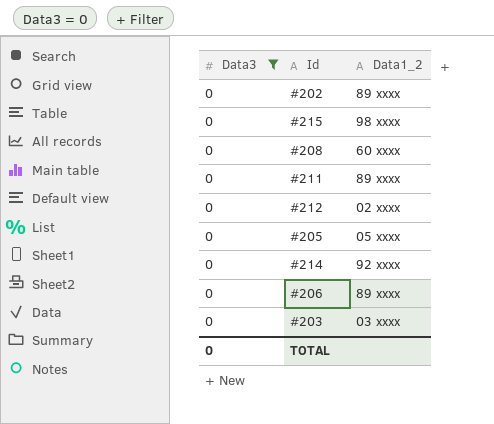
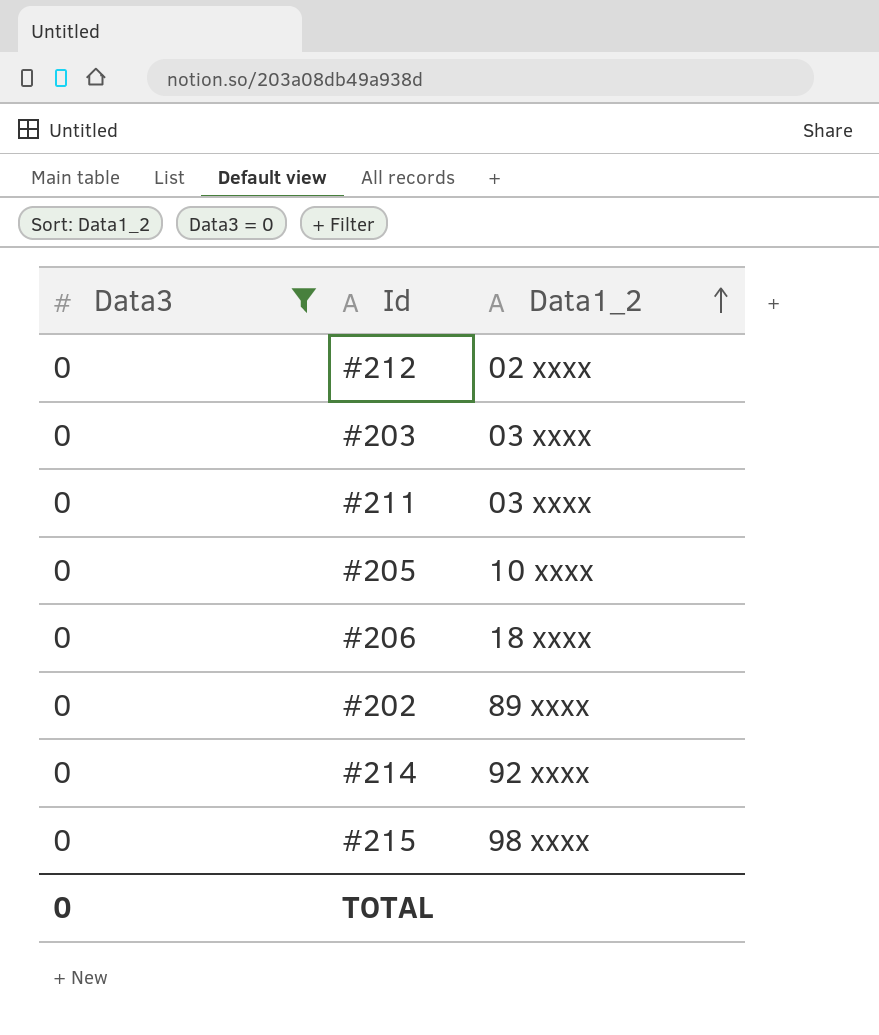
row order: none -> Data1_2 ascending
row #208: 0 | 60 xxxx -> none
#211 | Data1_2: 89 xxxx -> 03 xxxx
#205 | Data1_2: 05 xxxx -> 10 xxxx
#206 | Data1_2: 89 xxxx -> 18 xxxx

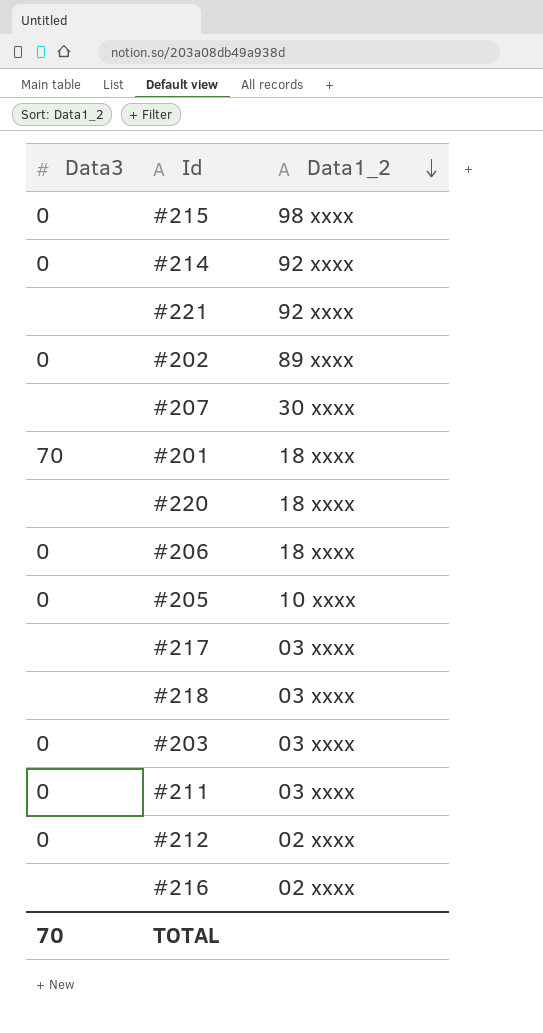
filter: Data3 = 0 -> none
row order: Data1_2 ascending -> Data1_2 descending
TOTAL | Data3: 0 -> 70

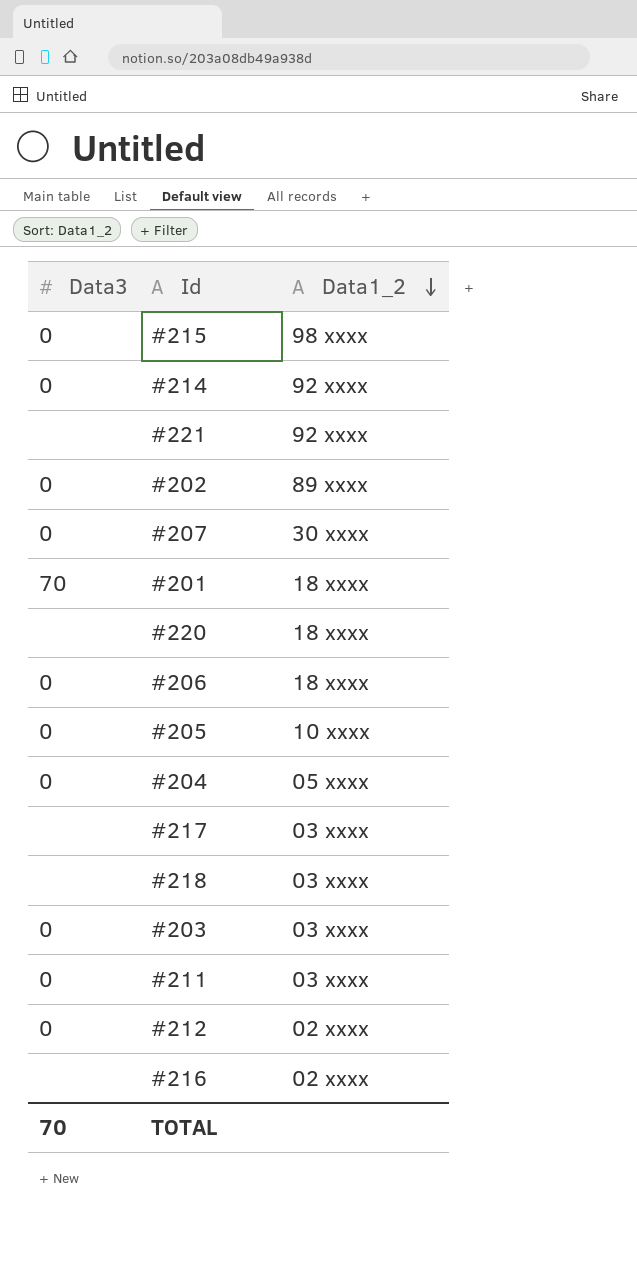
#207 | Data3: none -> 0
row #204: none -> 0 | 05 xxxx

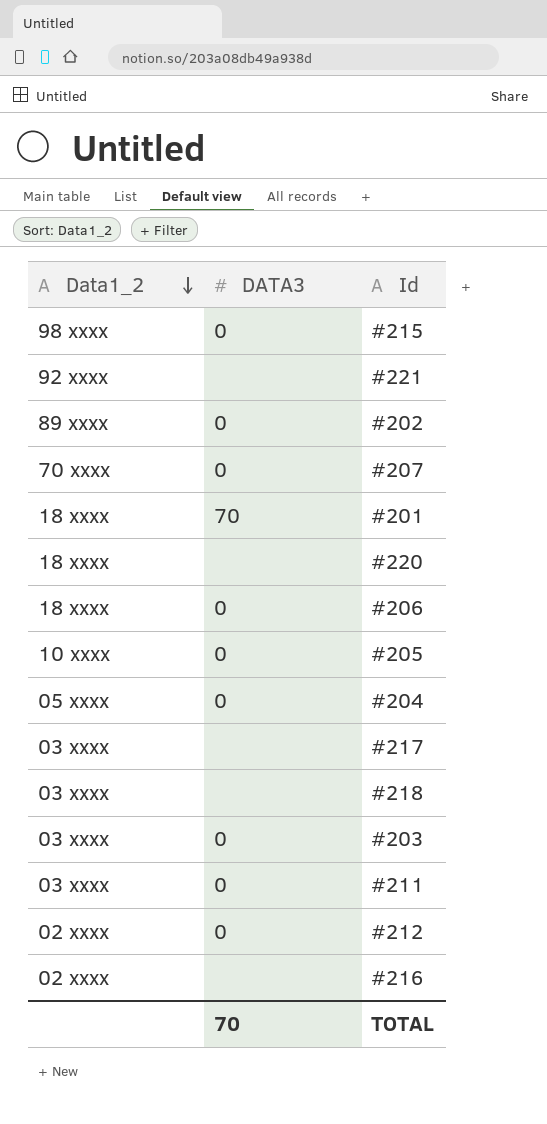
column Data1_2 | position: 3 -> 1
column name: Data3 -> DATA3
row #214: 0 | 92 xxxx -> none
#207 | Data1_2: 30 xxxx -> 70 xxxx

